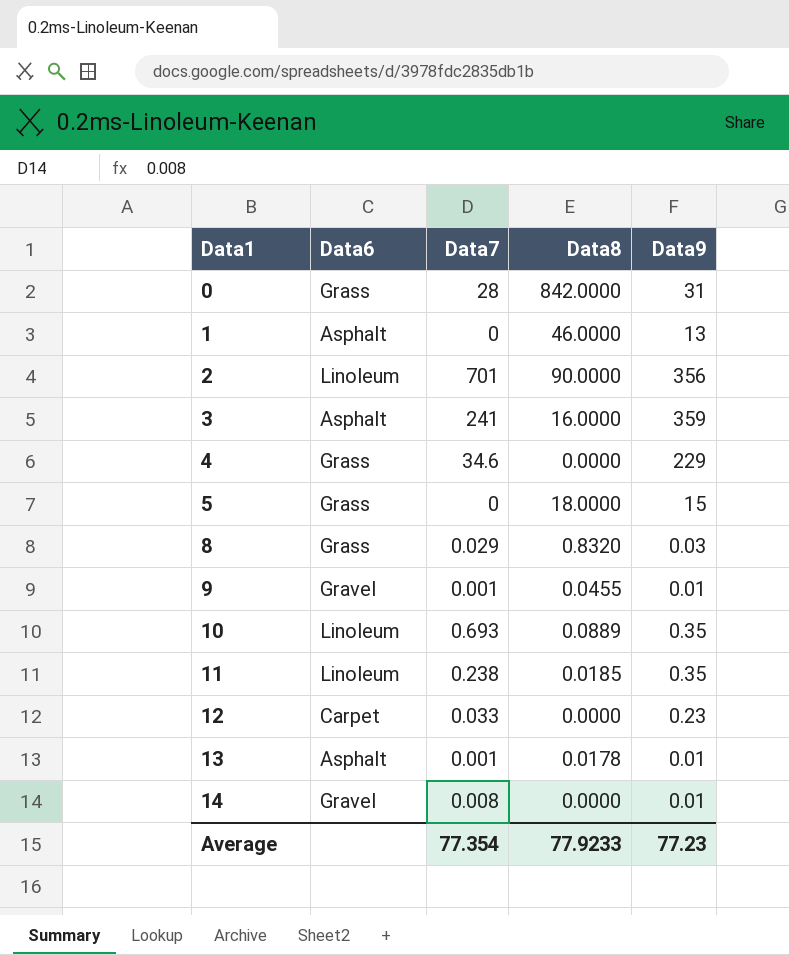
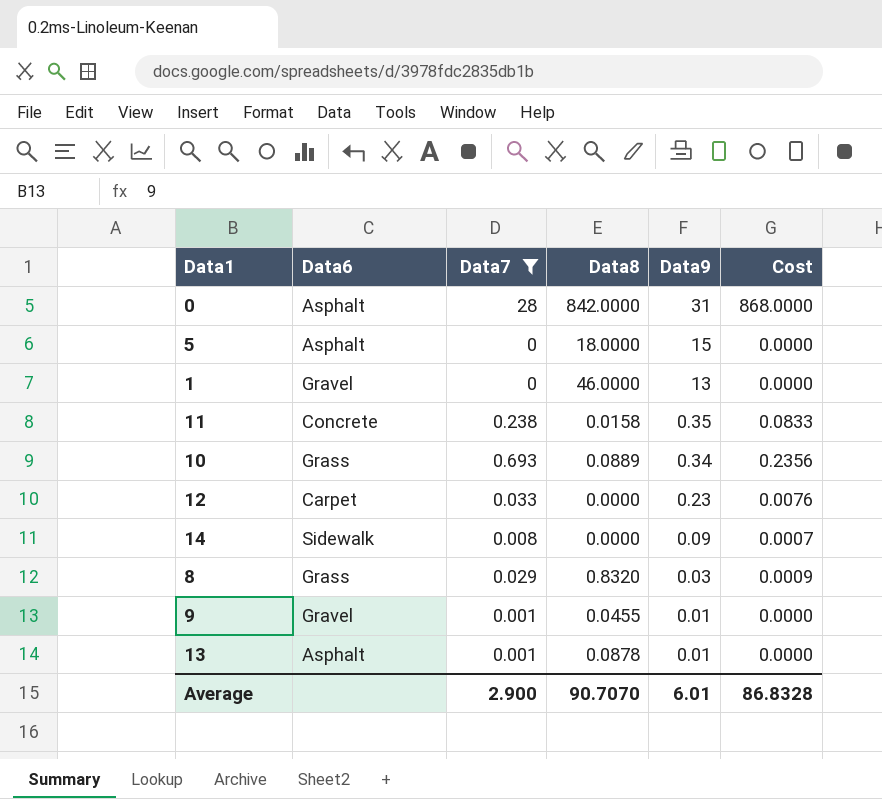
filter: none -> Data7 <= 28
row order: Data1 ascending -> Data9 descending
column Cost | formula: none -> [Data7] * [Data9]
0 | Data6: Grass -> Asphalt
5 | Data6: Grass -> Asphalt
1 | Data6: Asphalt -> Gravel
11 | Data6: Linoleum -> Concrete
11 | Data8: 0.0185 -> 0.0158
10 | Data6: Linoleum -> Grass
10 | Data9: 0.35 -> 0.34
14 | Data6: Gravel -> Sidewalk
14 | Data9: 0.01 -> 0.09
13 | Data8: 0.0178 -> 0.0878
Average | Data7: 77.354 -> 2.900
Average | Data8: 77.9233 -> 90.7070
Average | Data9: 77.23 -> 6.01

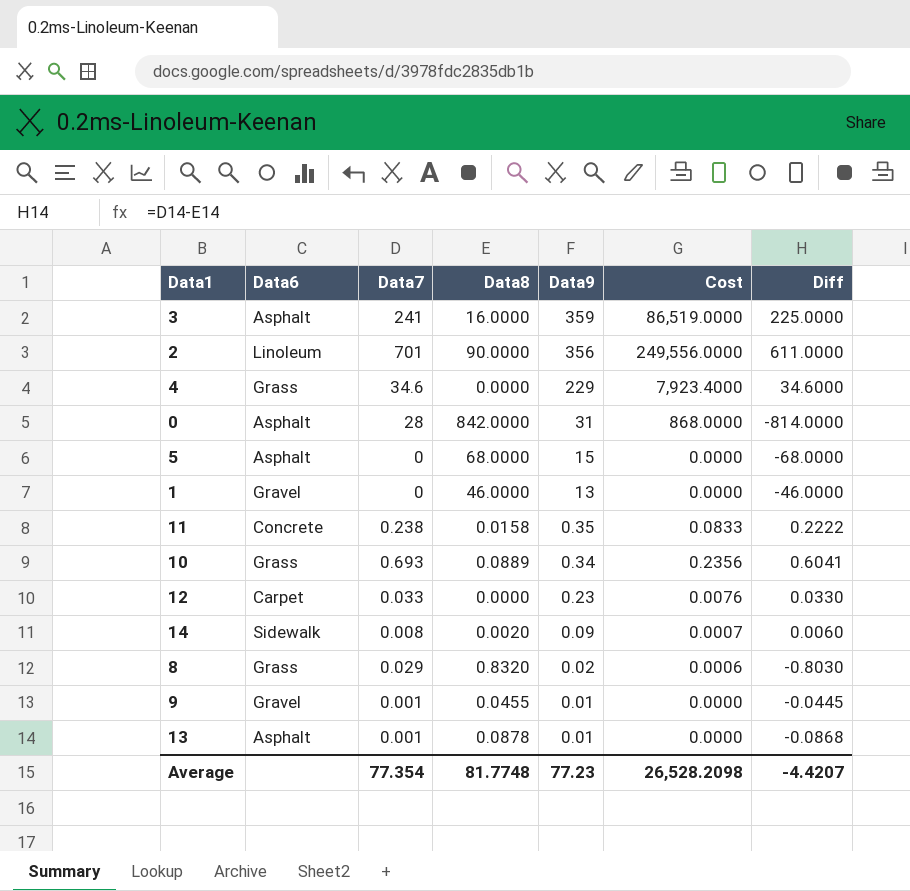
filter: Data7 <= 28 -> none
column Diff | formula: none -> [Data7] - [Data8]
5 | Data8: 18.0000 -> 68.0000
14 | Data8: 0.0000 -> 0.0020
8 | Data9: 0.03 -> 0.02
8 | Cost: 0.0009 -> 0.0006
Average | Data7: 2.900 -> 77.354
Average | Data8: 90.7070 -> 81.7748
Average | Data9: 6.01 -> 77.23
Average | Cost: 86.8328 -> 26,528.2098

